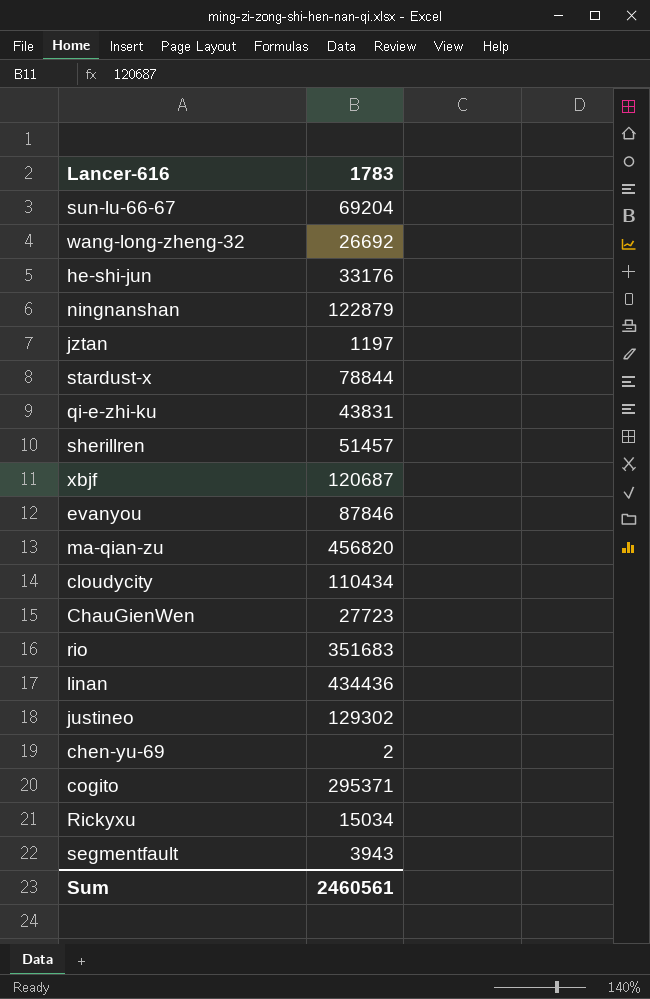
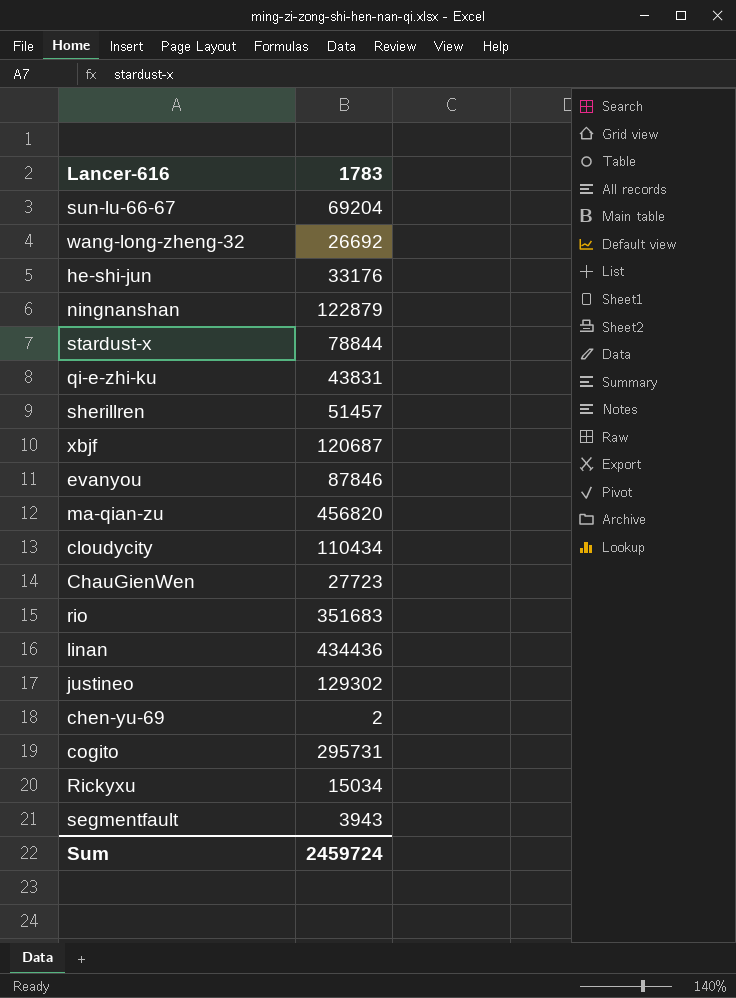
row jztan: 1197 -> none
cogito | 1783: 295371 -> 295731
Sum | 1783: 2460561 -> 2459724

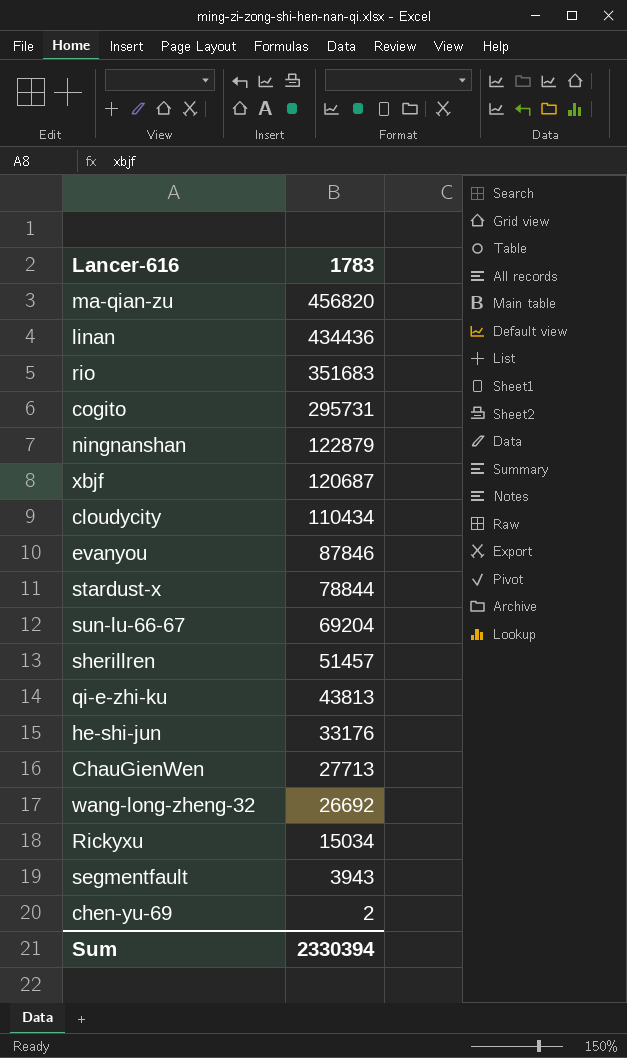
row order: none -> 1783 descending
row justineo: 129302 -> none
qi-e-zhi-ku | 1783: 43831 -> 43813
ChauGienWen | 1783: 27723 -> 27713
Sum | 1783: 2459724 -> 2330394

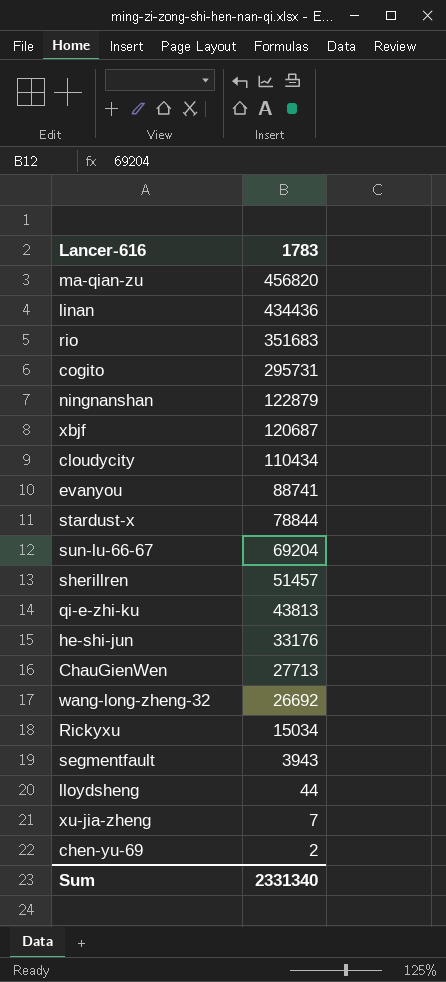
evanyou | 1783: 87846 -> 88741
row lloydsheng: none -> 44
row xu-jia-zheng: none -> 7
Sum | 1783: 2330394 -> 2331340

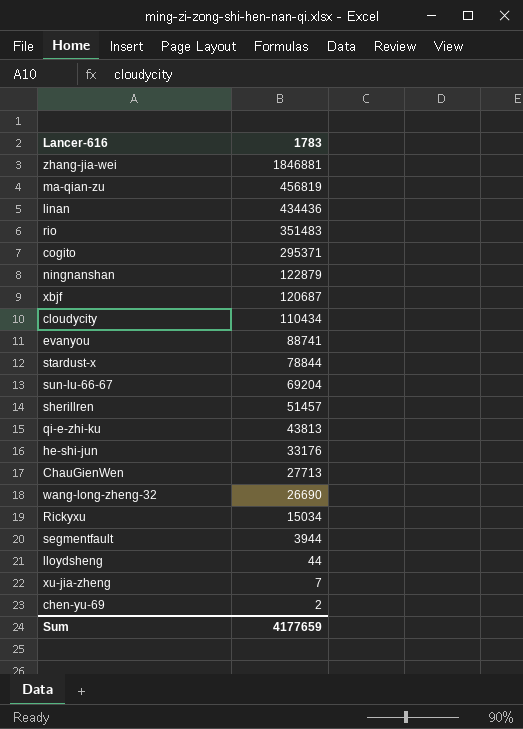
row zhang-jia-wei: none -> 1846881
ma-qian-zu | 1783: 456820 -> 456819
rio | 1783: 351683 -> 351483
cogito | 1783: 295731 -> 295371
wang-long-zheng-32 | 1783: 26692 -> 26690
segmentfault | 1783: 3943 -> 3944
Sum | 1783: 2331340 -> 4177659

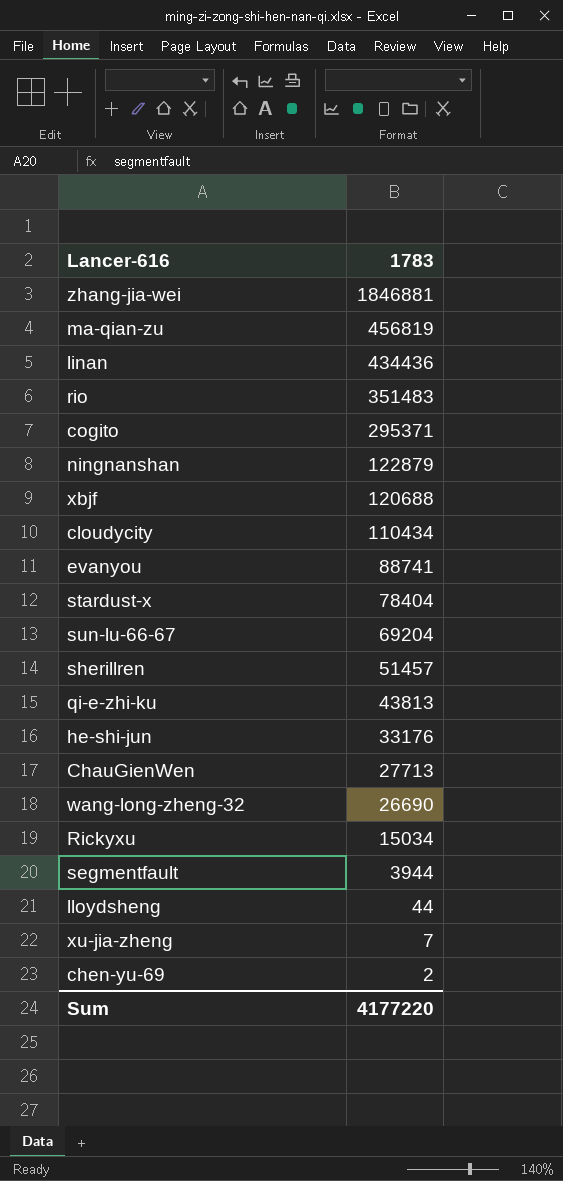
xbjf | 1783: 120687 -> 120688
stardust-x | 1783: 78844 -> 78404
Sum | 1783: 4177659 -> 4177220

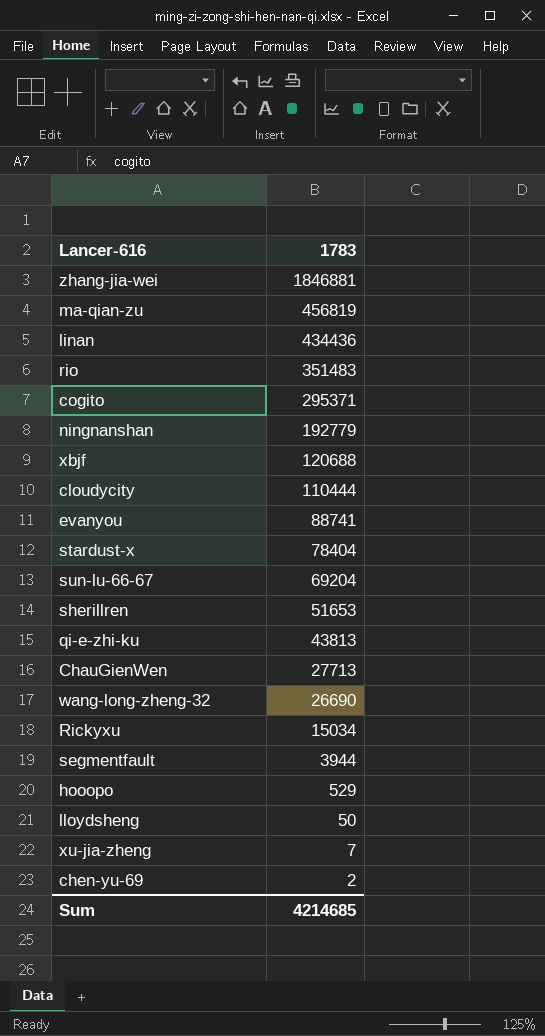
row he-shi-jun: 33176 -> none
ningnanshan | 1783: 122879 -> 192779
cloudycity | 1783: 110434 -> 110444
sherillren | 1783: 51457 -> 51653
row hooopo: none -> 529
lloydsheng | 1783: 44 -> 50
Sum | 1783: 4177220 -> 4214685

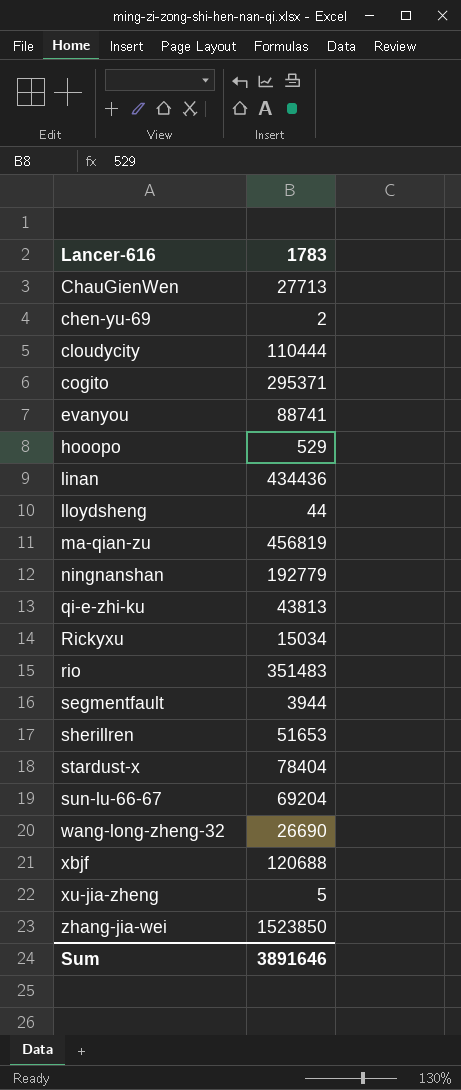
row order: 1783 descending -> Lancer-616 ascending
lloydsheng | 1783: 50 -> 44
xu-jia-zheng | 1783: 7 -> 5
zhang-jia-wei | 1783: 1846881 -> 1523850
Sum | 1783: 4214685 -> 3891646

